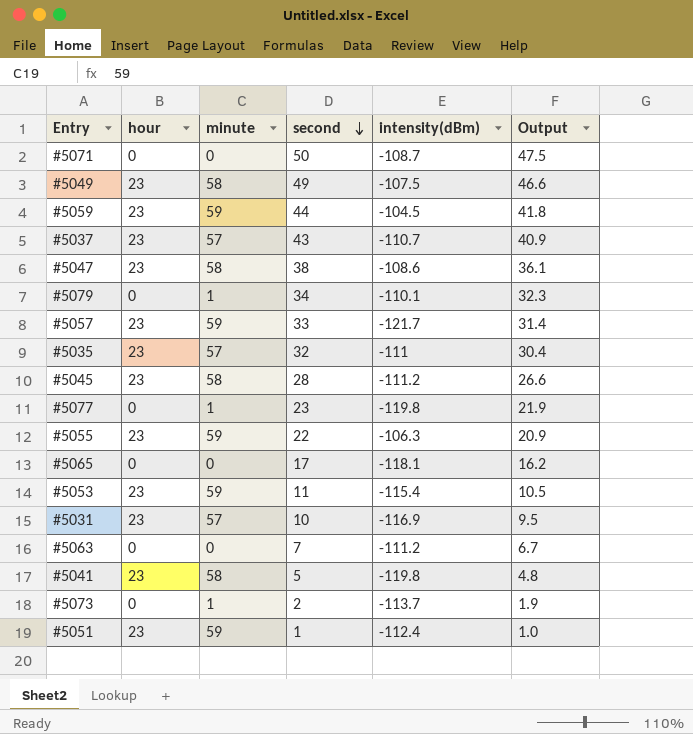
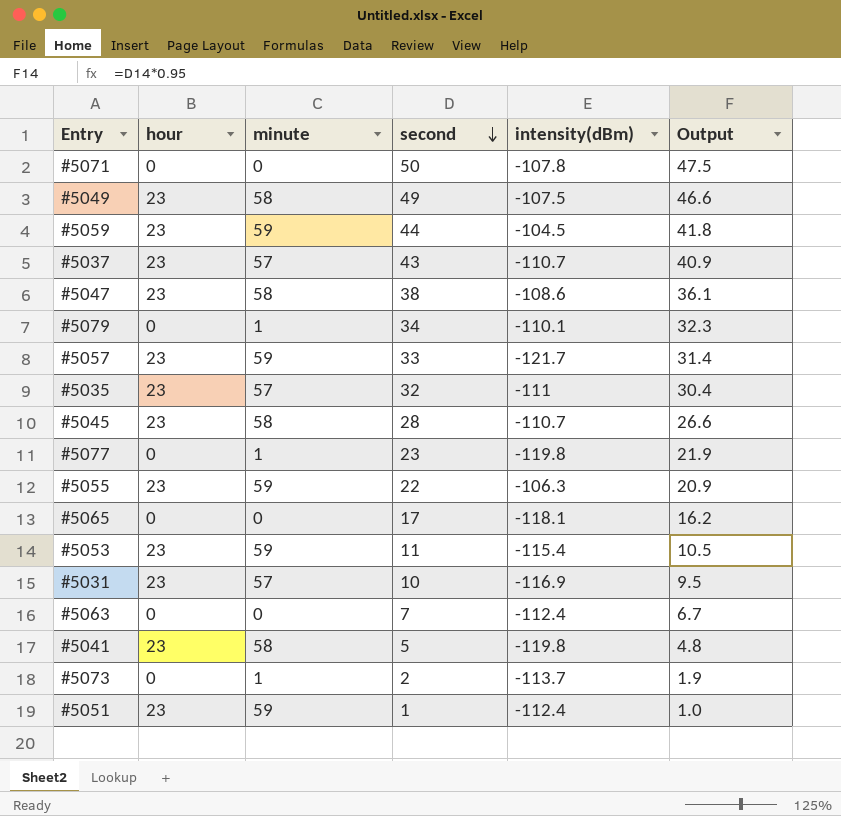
#5071 | intensity(dBm): -108.7 -> -107.8
#5045 | intensity(dBm): -111.2 -> -110.7
#5063 | intensity(dBm): -111.2 -> -112.4

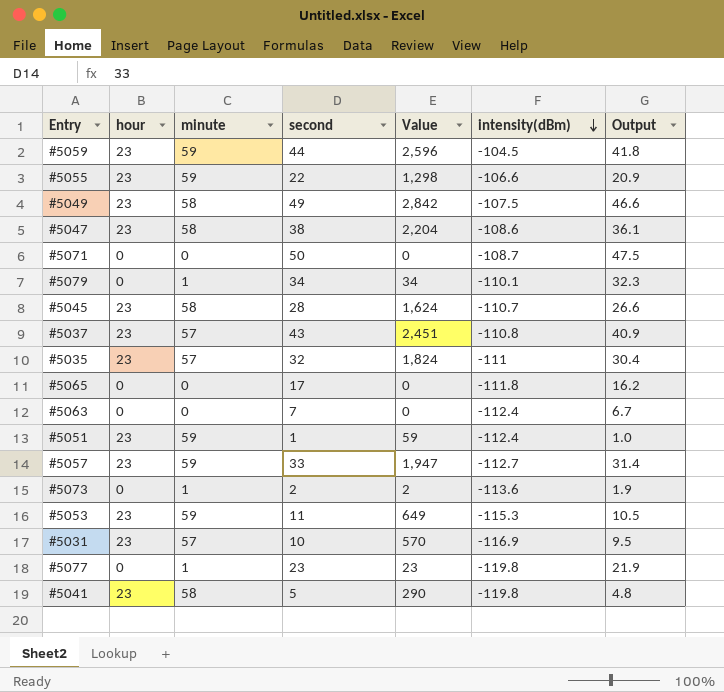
row order: second descending -> intensity(dBm) descending
column Value | formula: none -> [minute] * [second]
#5055 | intensity(dBm): -106.3 -> -106.6
#5071 | intensity(dBm): -107.8 -> -108.7
#5037 | intensity(dBm): -110.7 -> -110.8
#5065 | intensity(dBm): -118.1 -> -111.8
#5057 | intensity(dBm): -121.7 -> -112.7
#5073 | intensity(dBm): -113.7 -> -113.6
#5053 | intensity(dBm): -115.4 -> -115.3

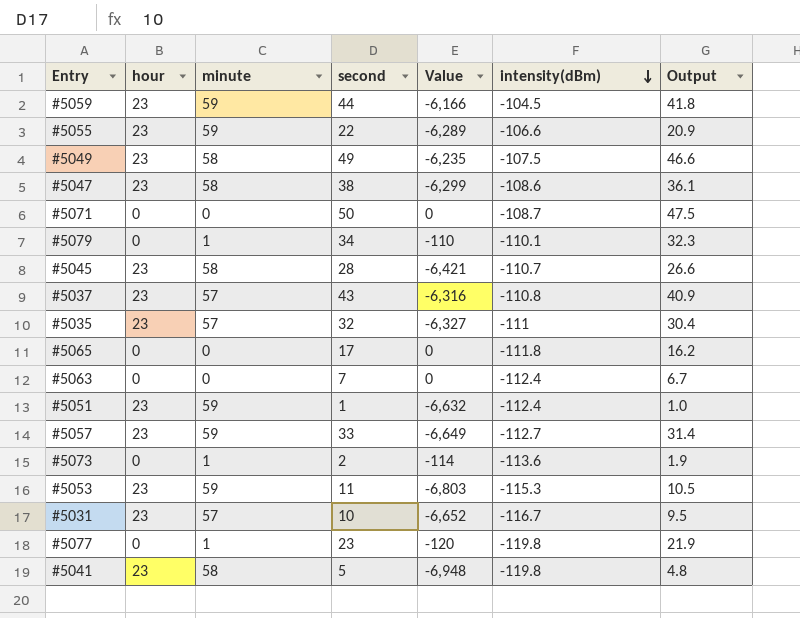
column Value | formula: [minute] * [second] -> [minute] * [intensity(dBm)]
#5031 | intensity(dBm): -116.9 -> -116.7

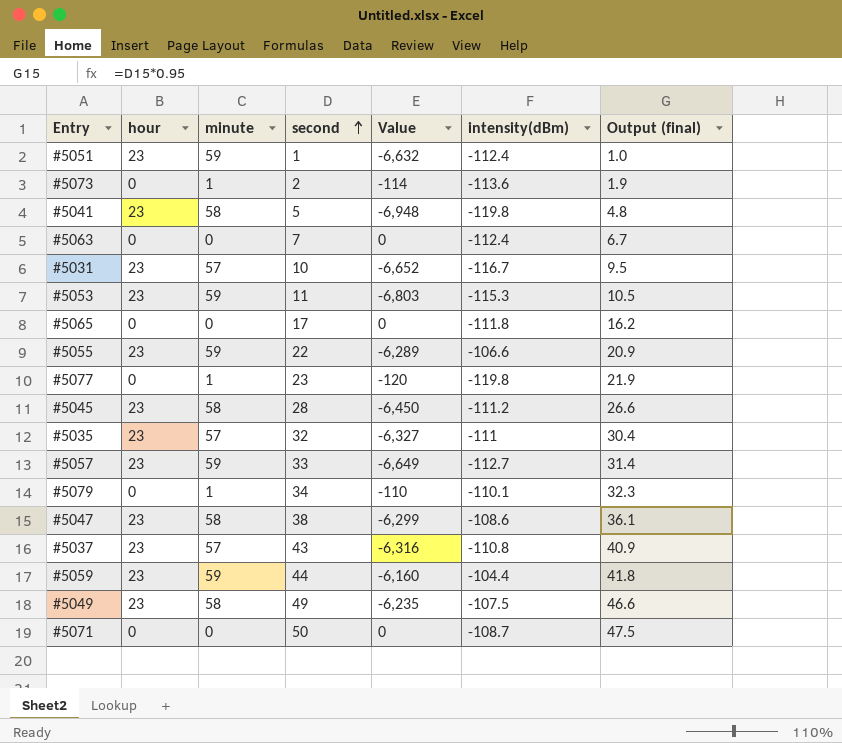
row order: intensity(dBm) descending -> second ascending
column name: Output -> Output (final)
#5045 | Value: -6,421 -> -6,450
#5045 | intensity(dBm): -110.7 -> -111.2
#5059 | Value: -6,166 -> -6,160
#5059 | intensity(dBm): -104.5 -> -104.4

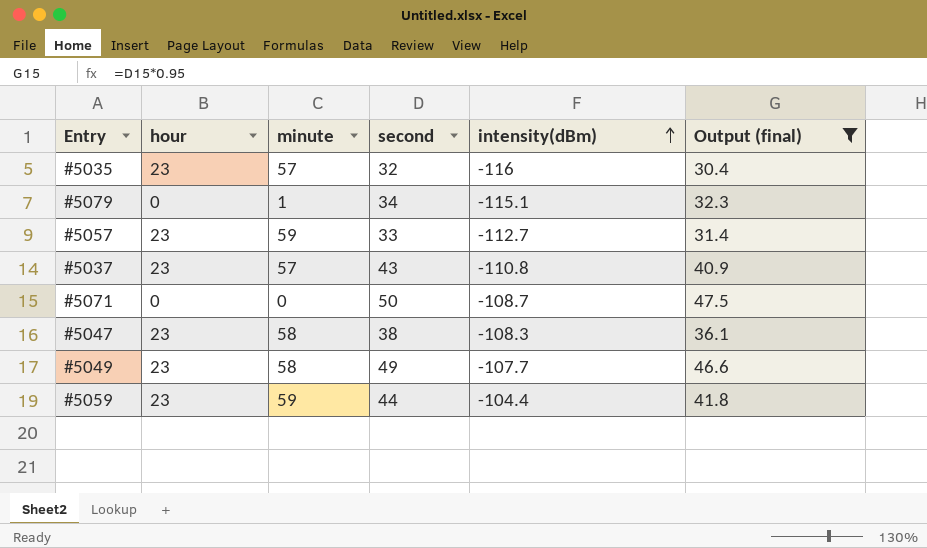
filter: none -> Output (final) >= 30.4
row order: second ascending -> intensity(dBm) ascending
column Value | formula: [minute] * [intensity(dBm)] -> none
#5035 | intensity(dBm): -111 -> -116
#5079 | intensity(dBm): -110.1 -> -115.1
#5047 | intensity(dBm): -108.6 -> -108.3
#5049 | intensity(dBm): -107.5 -> -107.7

